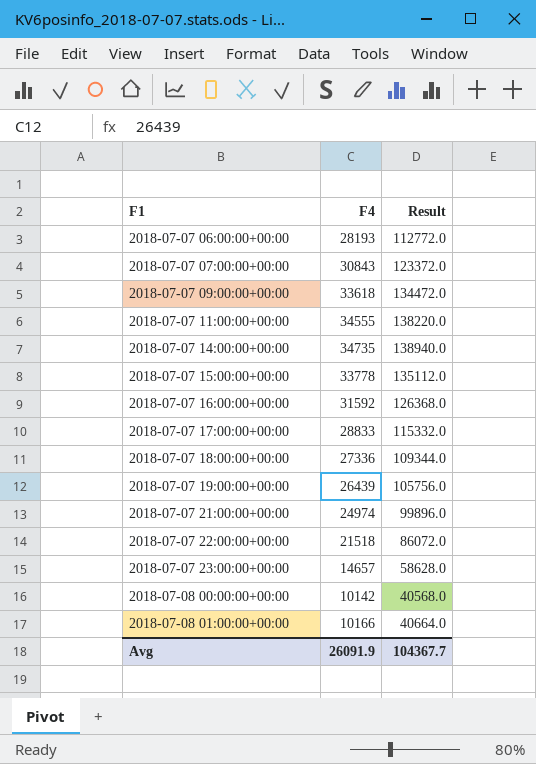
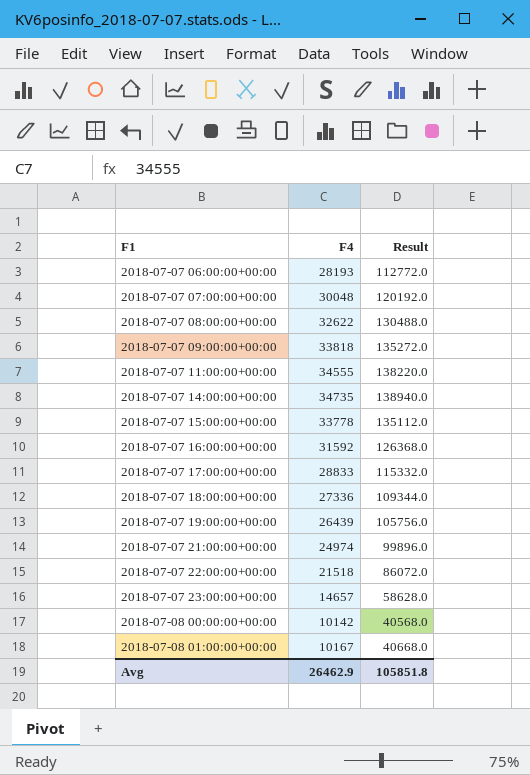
2018-07-07 07:00:00+00:00 | F4: 30843 -> 30048
2018-07-07 07:00:00+00:00 | Result: 123372.0 -> 120192.0
row 2018-07-07 08:00:00+00:00: none -> 32622 | 130488.0
2018-07-07 09:00:00+00:00 | F4: 33618 -> 33818
2018-07-07 09:00:00+00:00 | Result: 134472.0 -> 135272.0
2018-07-08 01:00:00+00:00 | F4: 10166 -> 10167
2018-07-08 01:00:00+00:00 | Result: 40664.0 -> 40668.0
Avg | F4: 26091.9 -> 26462.9
Avg | Result: 104367.7 -> 105851.8

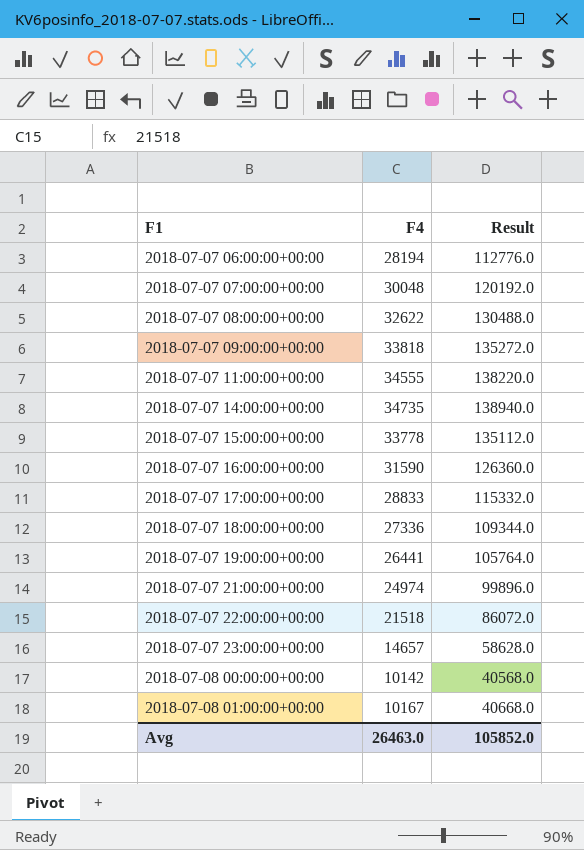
2018-07-07 06:00:00+00:00 | F4: 28193 -> 28194
2018-07-07 06:00:00+00:00 | Result: 112772.0 -> 112776.0
2018-07-07 16:00:00+00:00 | F4: 31592 -> 31590
2018-07-07 16:00:00+00:00 | Result: 126368.0 -> 126360.0
2018-07-07 19:00:00+00:00 | F4: 26439 -> 26441
2018-07-07 19:00:00+00:00 | Result: 105756.0 -> 105764.0
Avg | F4: 26462.9 -> 26463.0
Avg | Result: 105851.8 -> 105852.0

